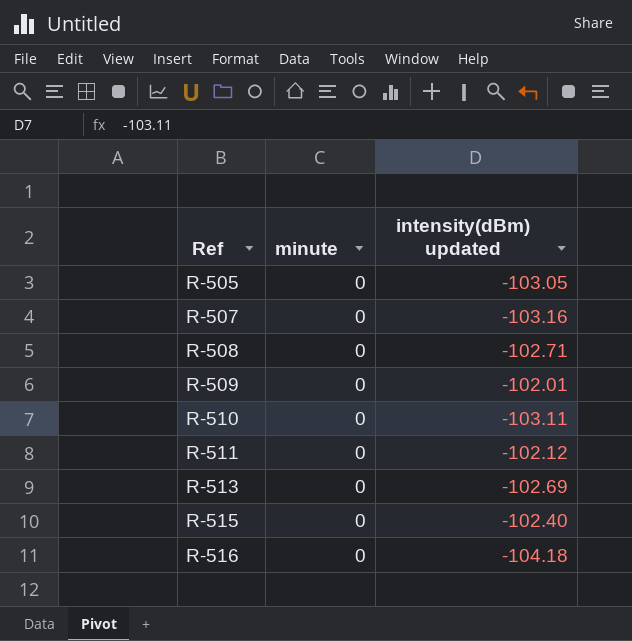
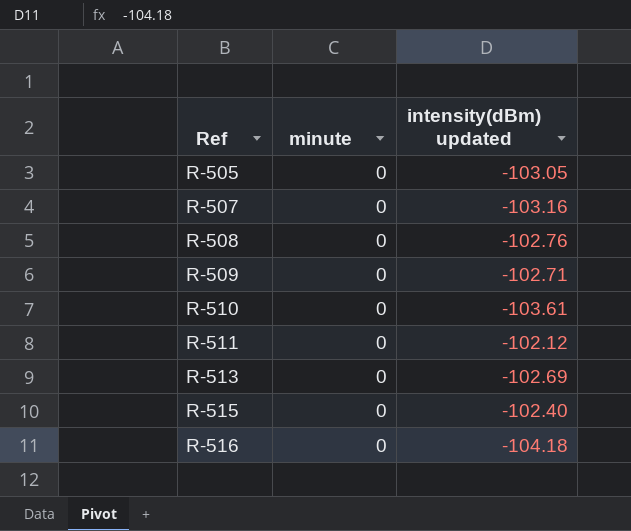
R-508 | intensity(dBm) updated: -102.71 -> -102.76
R-509 | intensity(dBm) updated: -102.01 -> -102.71
R-510 | intensity(dBm) updated: -103.11 -> -103.61

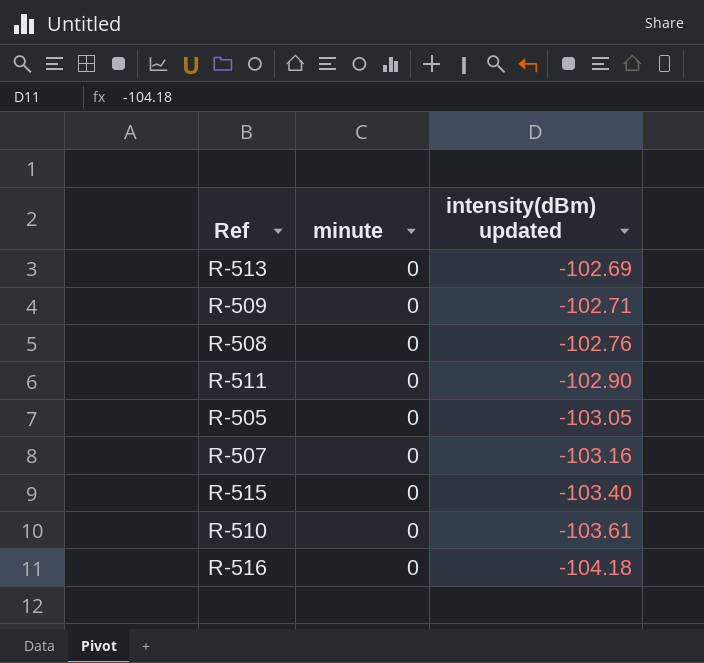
row order: Ref ascending -> intensity(dBm) updated descending
R-511 | intensity(dBm) updated: -102.12 -> -102.90
R-515 | intensity(dBm) updated: -102.40 -> -103.40

